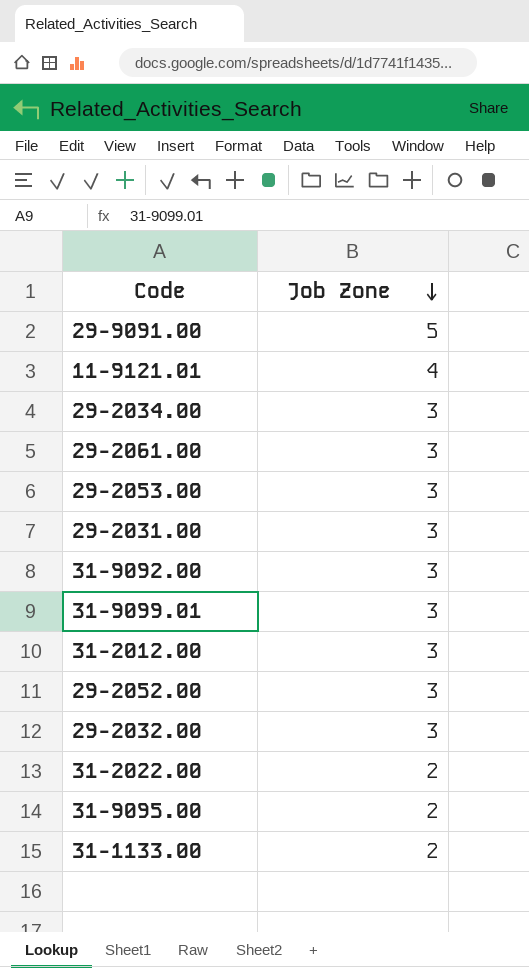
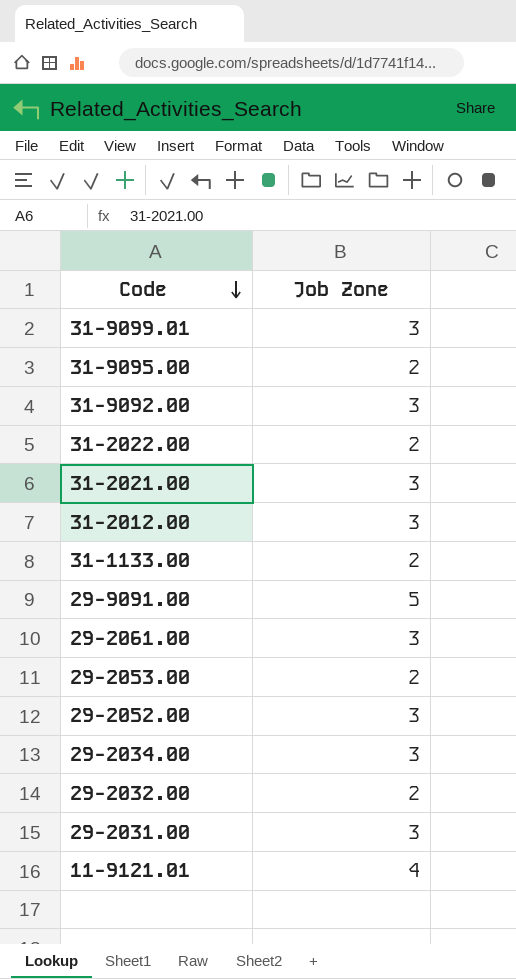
row order: Job Zone descending -> Code descending
row 31-2021.00: none -> 3
29-2053.00 | Job Zone: 3 -> 2
29-2032.00 | Job Zone: 3 -> 2

